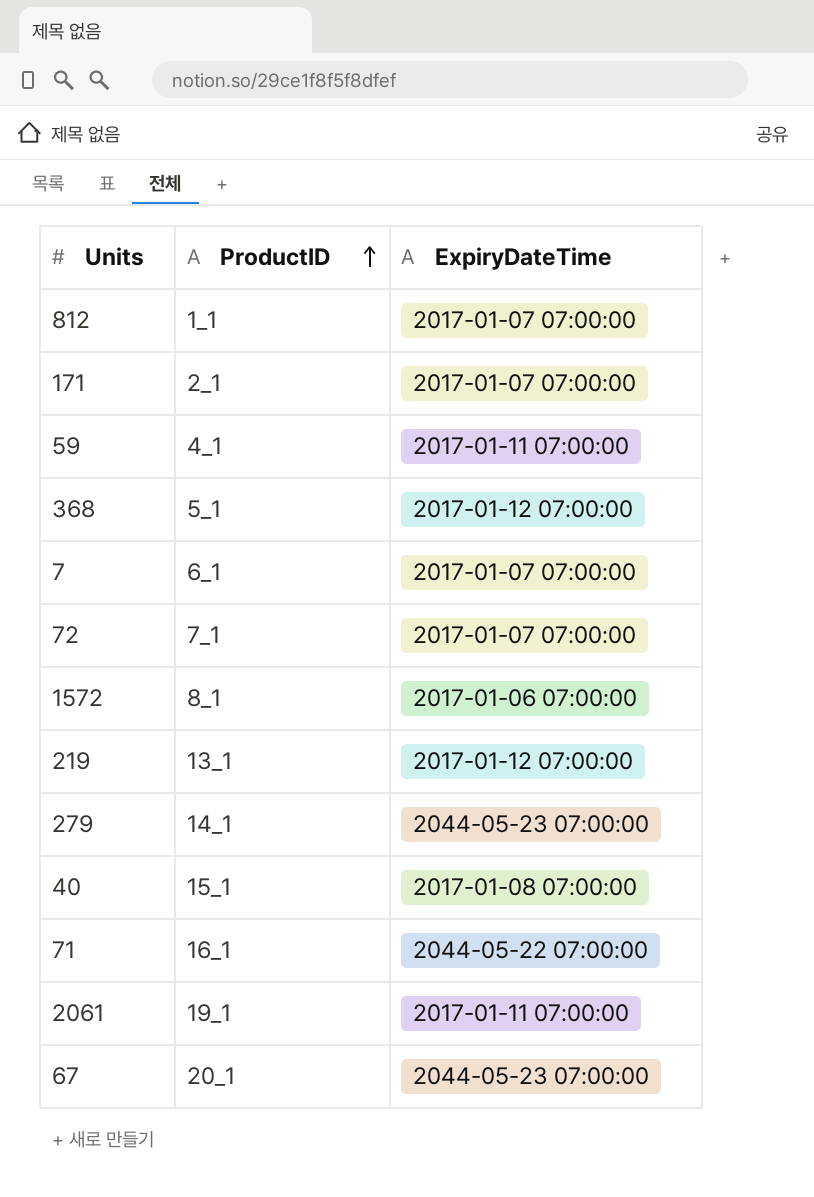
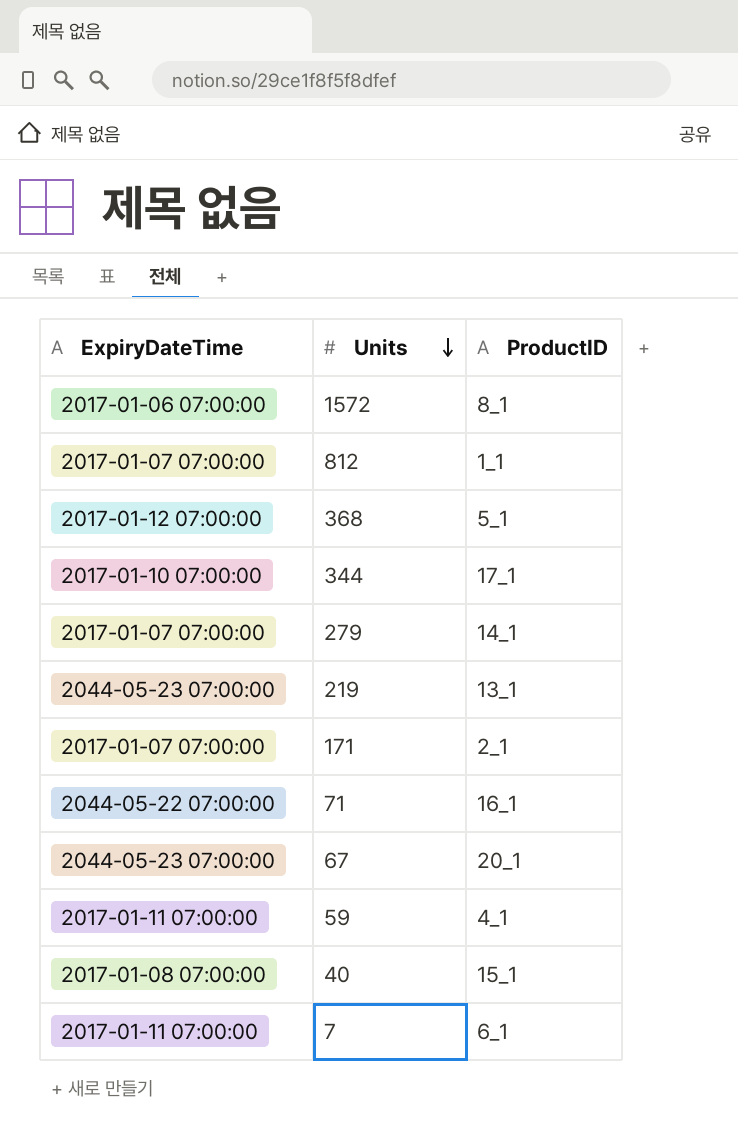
row order: ProductID ascending -> Units descending
column ExpiryDateTime | position: 3 -> 1
row 72: 7_1 | 2017-01-07 07:00:00 -> none
row 2061: 19_1 | 2017-01-11 07:00:00 -> none
row 344: none -> 2017-01-10 07:00:00 | 17_1
279 | ExpiryDateTime: 2044-05-23 07:00:00 -> 2017-01-07 07:00:00
219 | ExpiryDateTime: 2017-01-12 07:00:00 -> 2044-05-23 07:00:00
7 | ExpiryDateTime: 2017-01-07 07:00:00 -> 2017-01-11 07:00:00

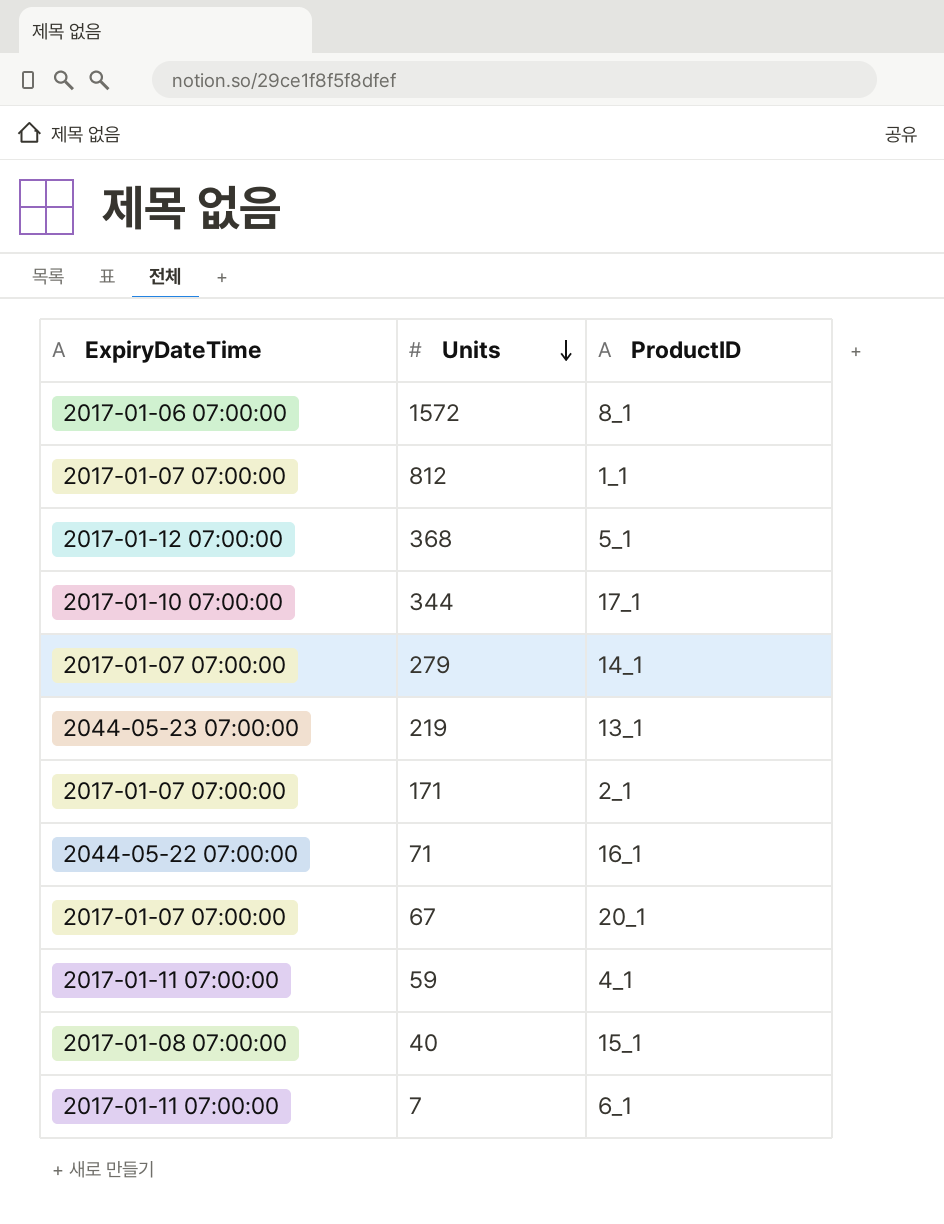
67 | ExpiryDateTime: 2044-05-23 07:00:00 -> 2017-01-07 07:00:00

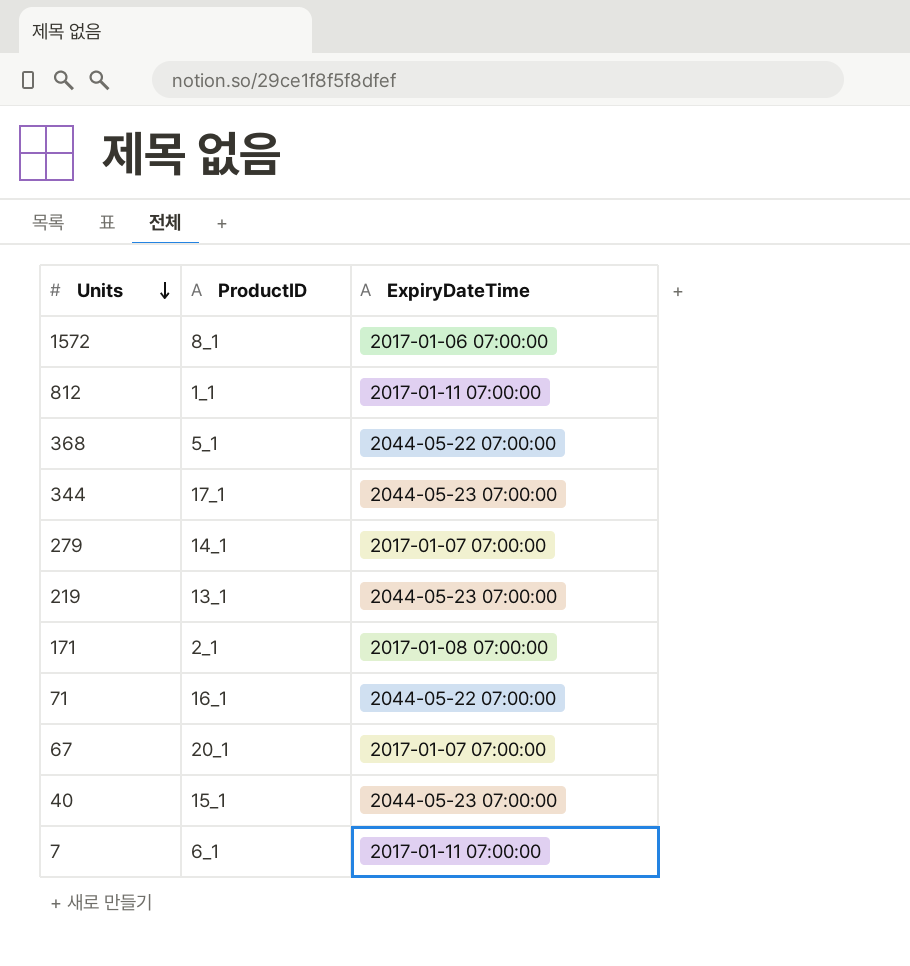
column ExpiryDateTime | position: 1 -> 3
row 59: 2017-01-11 07:00:00 | 4_1 -> none
812 | ExpiryDateTime: 2017-01-07 07:00:00 -> 2017-01-11 07:00:00
368 | ExpiryDateTime: 2017-01-12 07:00:00 -> 2044-05-22 07:00:00
344 | ExpiryDateTime: 2017-01-10 07:00:00 -> 2044-05-23 07:00:00
171 | ExpiryDateTime: 2017-01-07 07:00:00 -> 2017-01-08 07:00:00
40 | ExpiryDateTime: 2017-01-08 07:00:00 -> 2044-05-23 07:00:00

